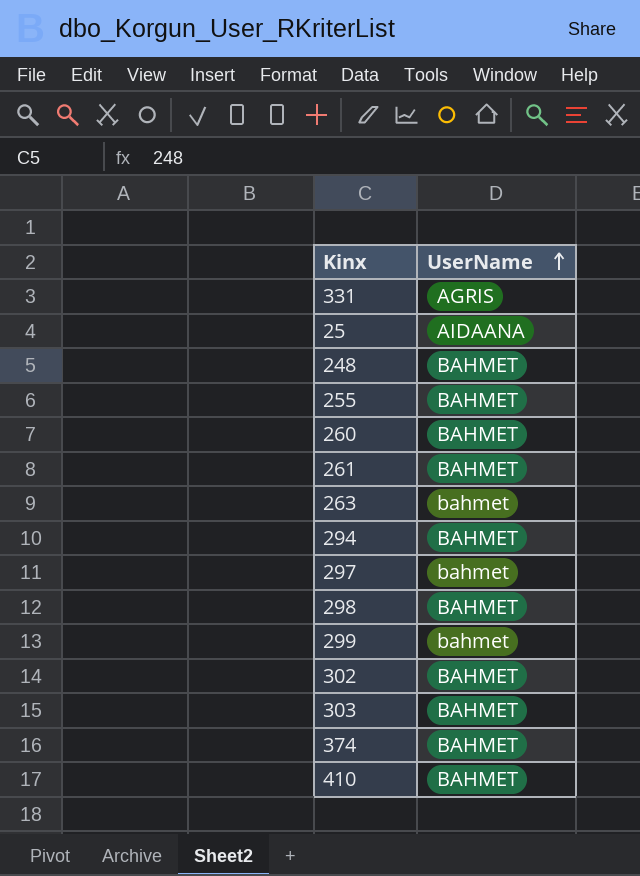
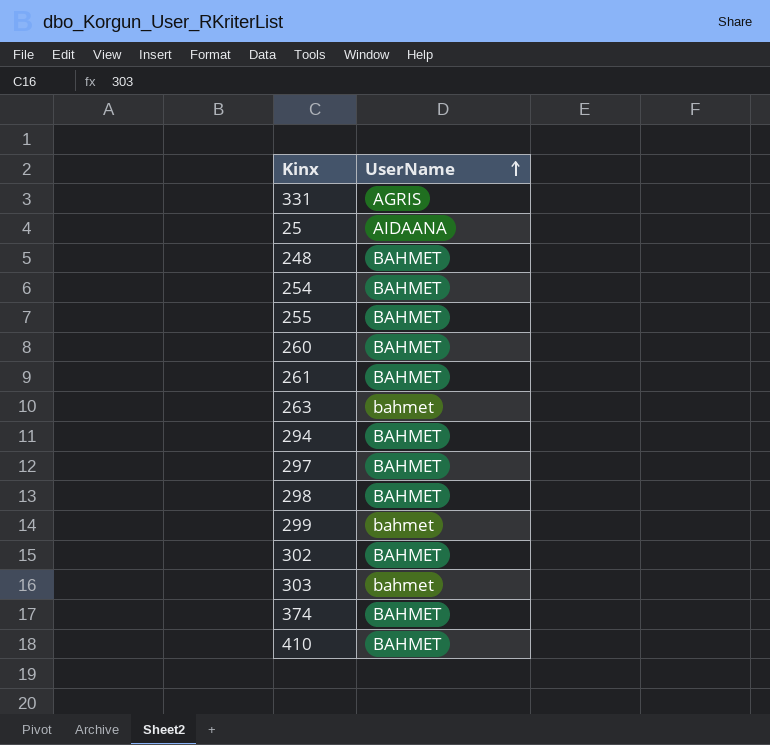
row 254: none -> BAHMET
297 | UserName: bahmet -> BAHMET
303 | UserName: BAHMET -> bahmet

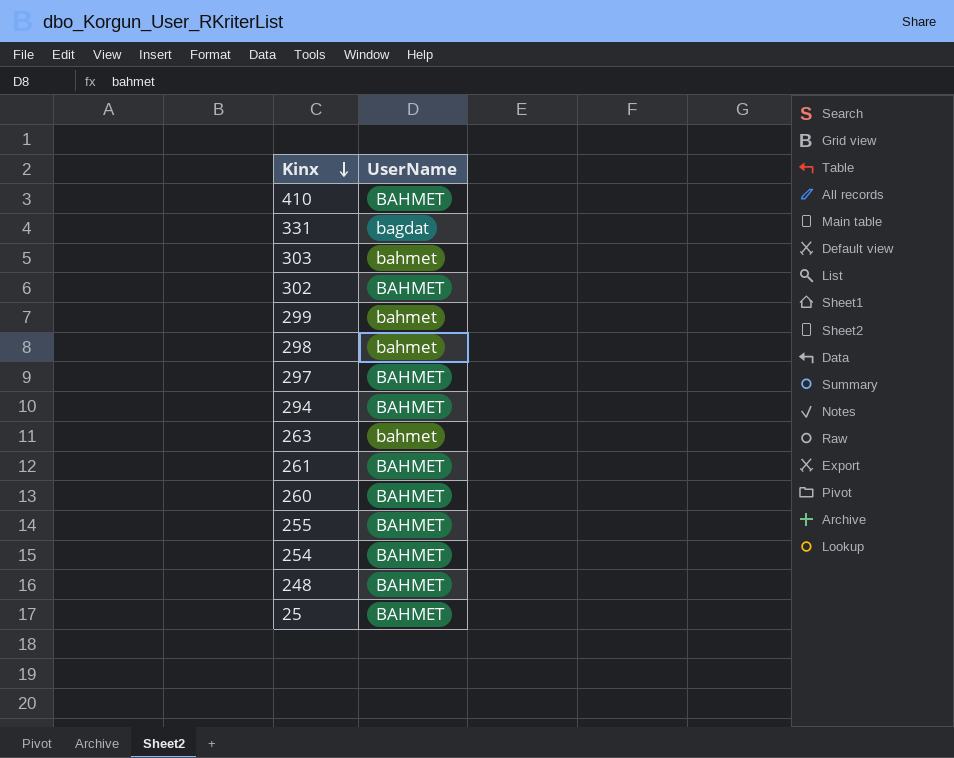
row order: UserName ascending -> Kinx descending
row 374: BAHMET -> none
331 | UserName: AGRIS -> bagdat
298 | UserName: BAHMET -> bahmet
25 | UserName: AIDAANA -> BAHMET

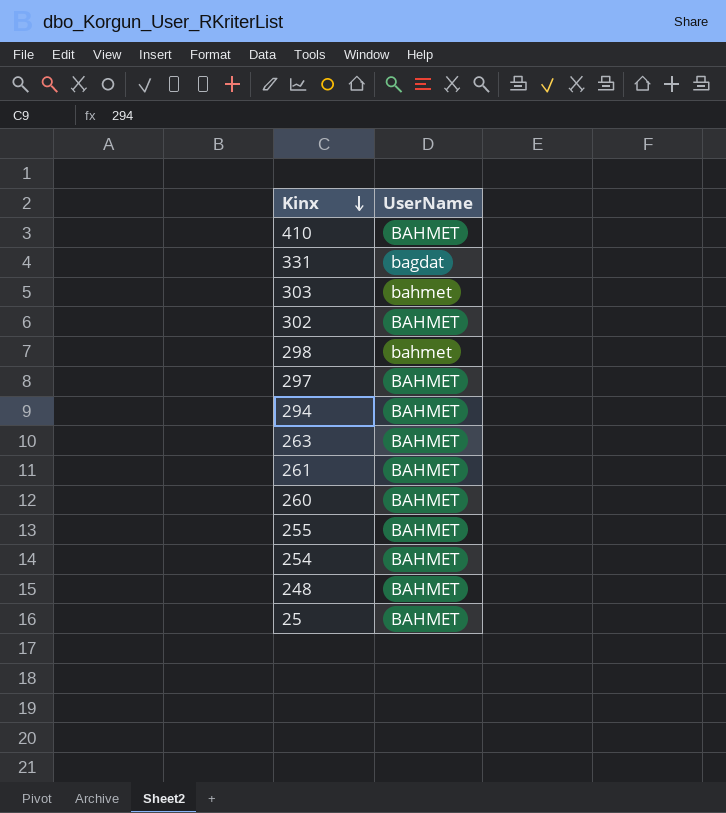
row 299: bahmet -> none
263 | UserName: bahmet -> BAHMET

